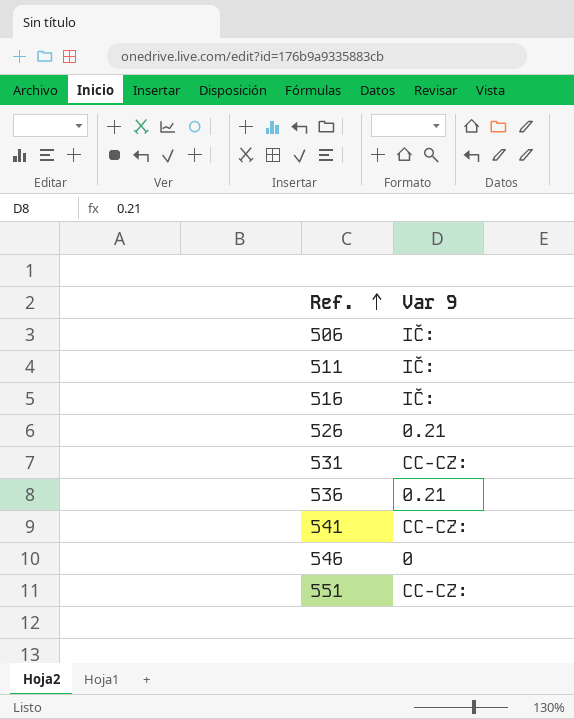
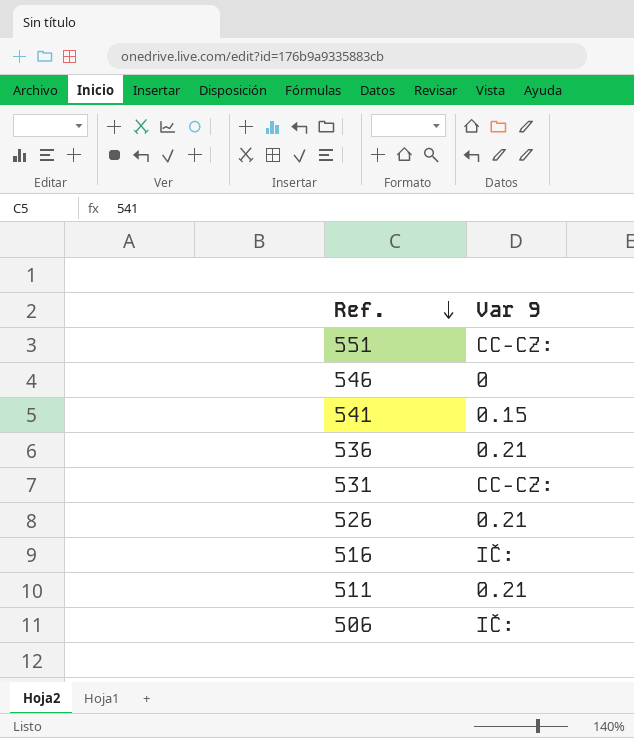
row order: Ref. ascending -> Ref. descending
541 | Var 9: CC-CZ: -> 0.15
511 | Var 9: IČ: -> 0.21

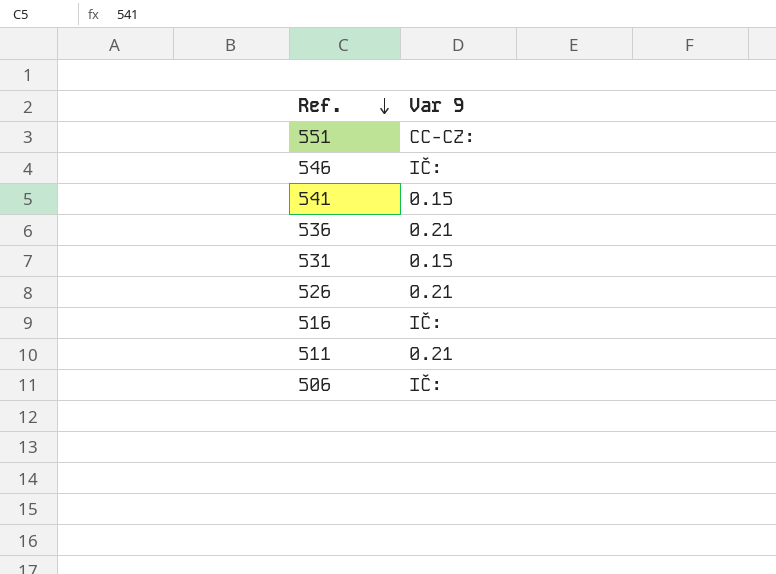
546 | Var 9: 0 -> IČ:
531 | Var 9: CC-CZ: -> 0.15

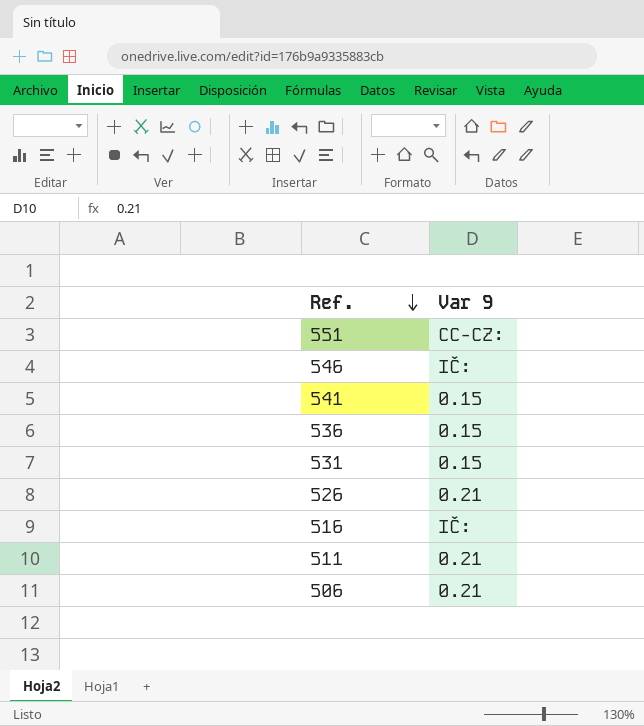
536 | Var 9: 0.21 -> 0.15
506 | Var 9: IČ: -> 0.21

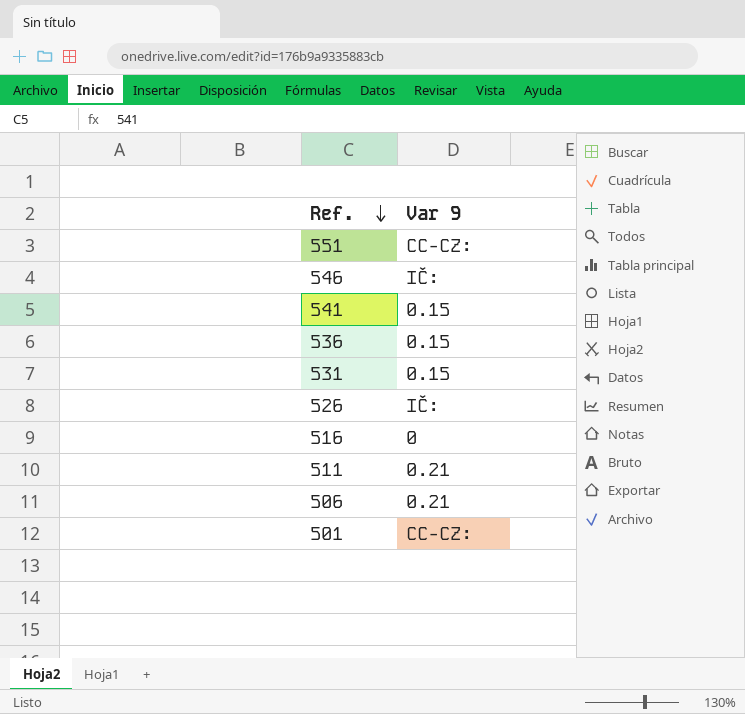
526 | Var 9: 0.21 -> IČ:
516 | Var 9: IČ: -> 0
row 501: none -> CC-CZ:

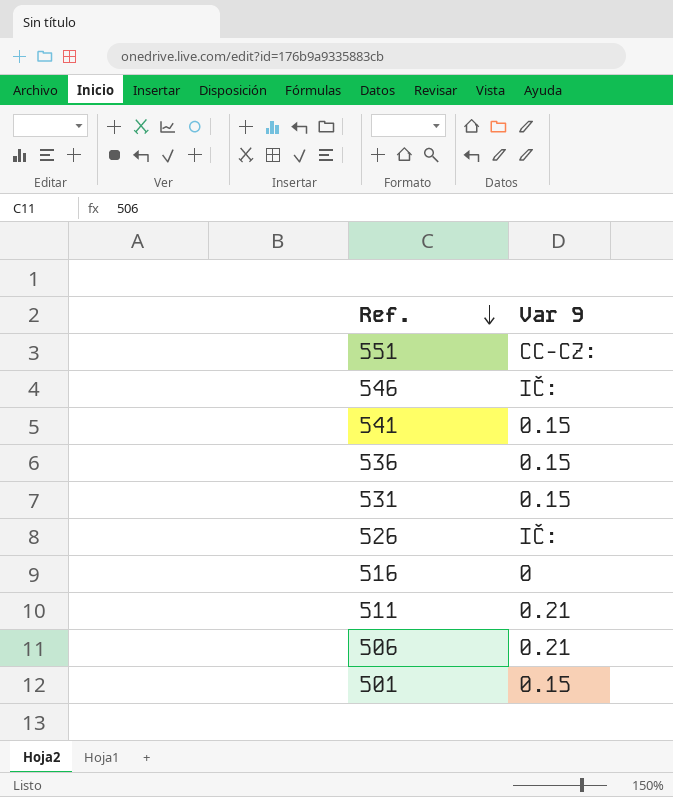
501 | Var 9: CC-CZ: -> 0.15

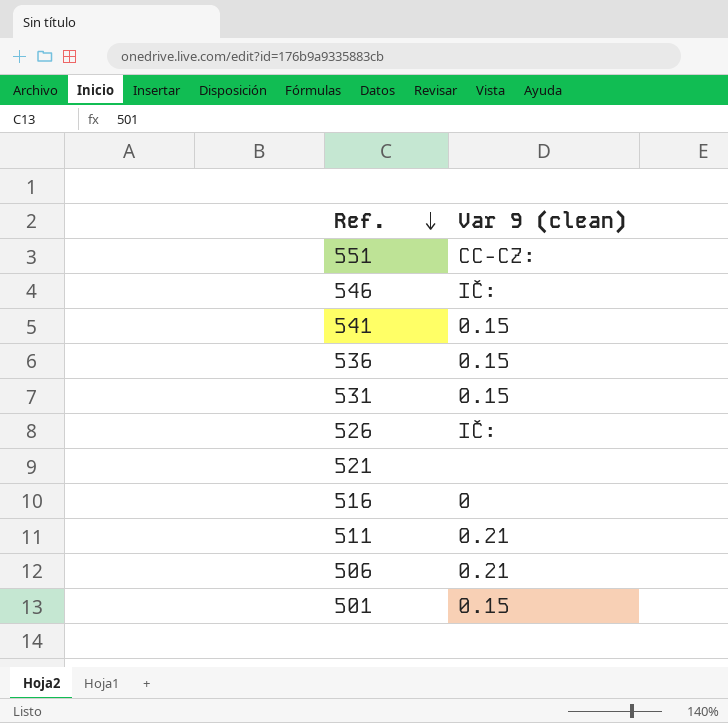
column name: Var 9 -> Var 9 (clean)
row 521: none -> none

